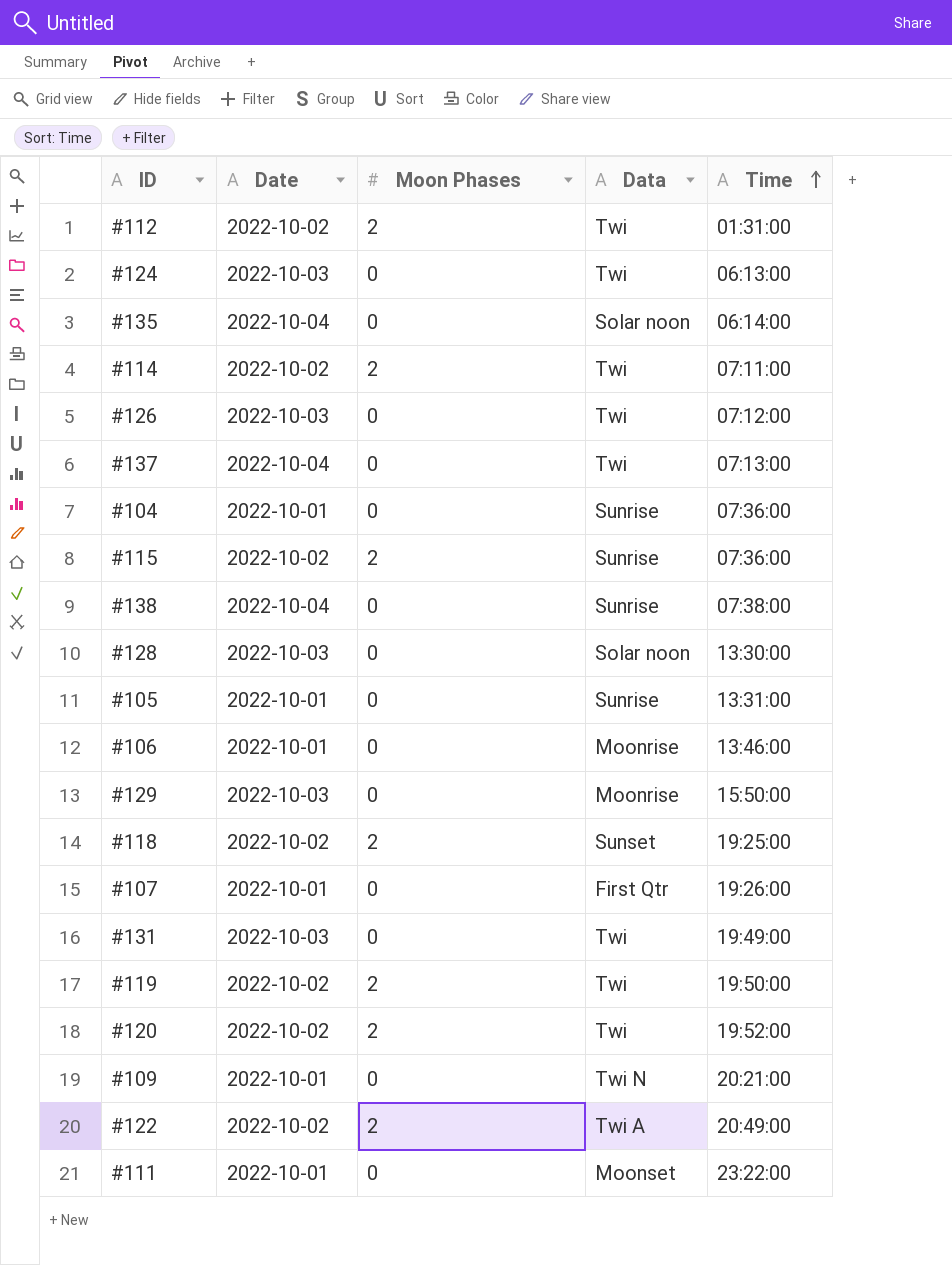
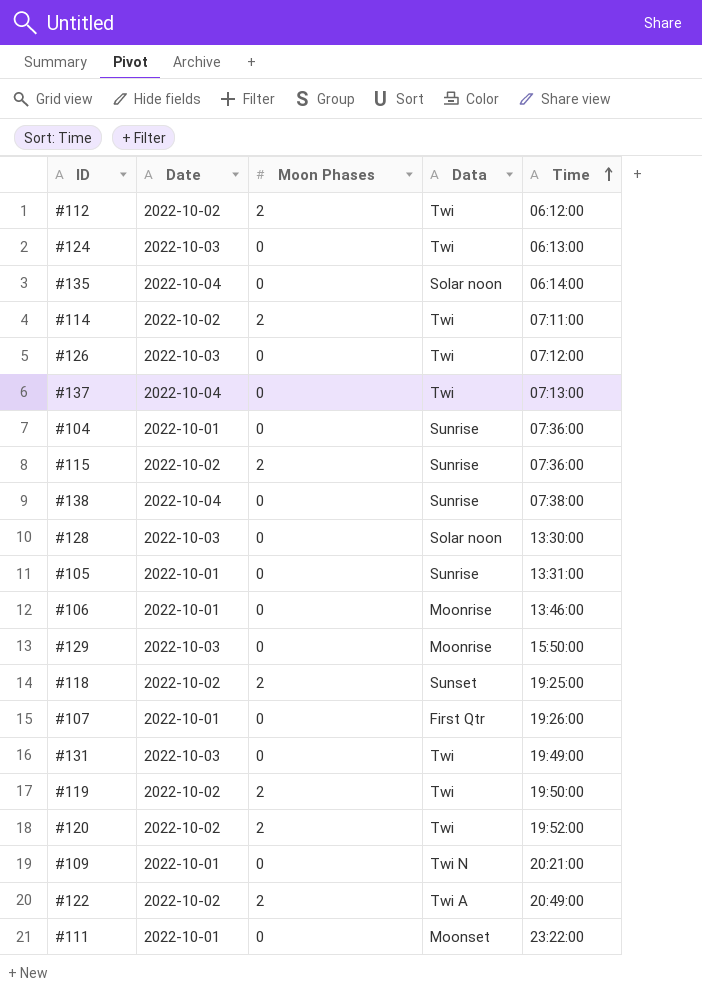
#112 | Time: 01:31:00 -> 06:12:00

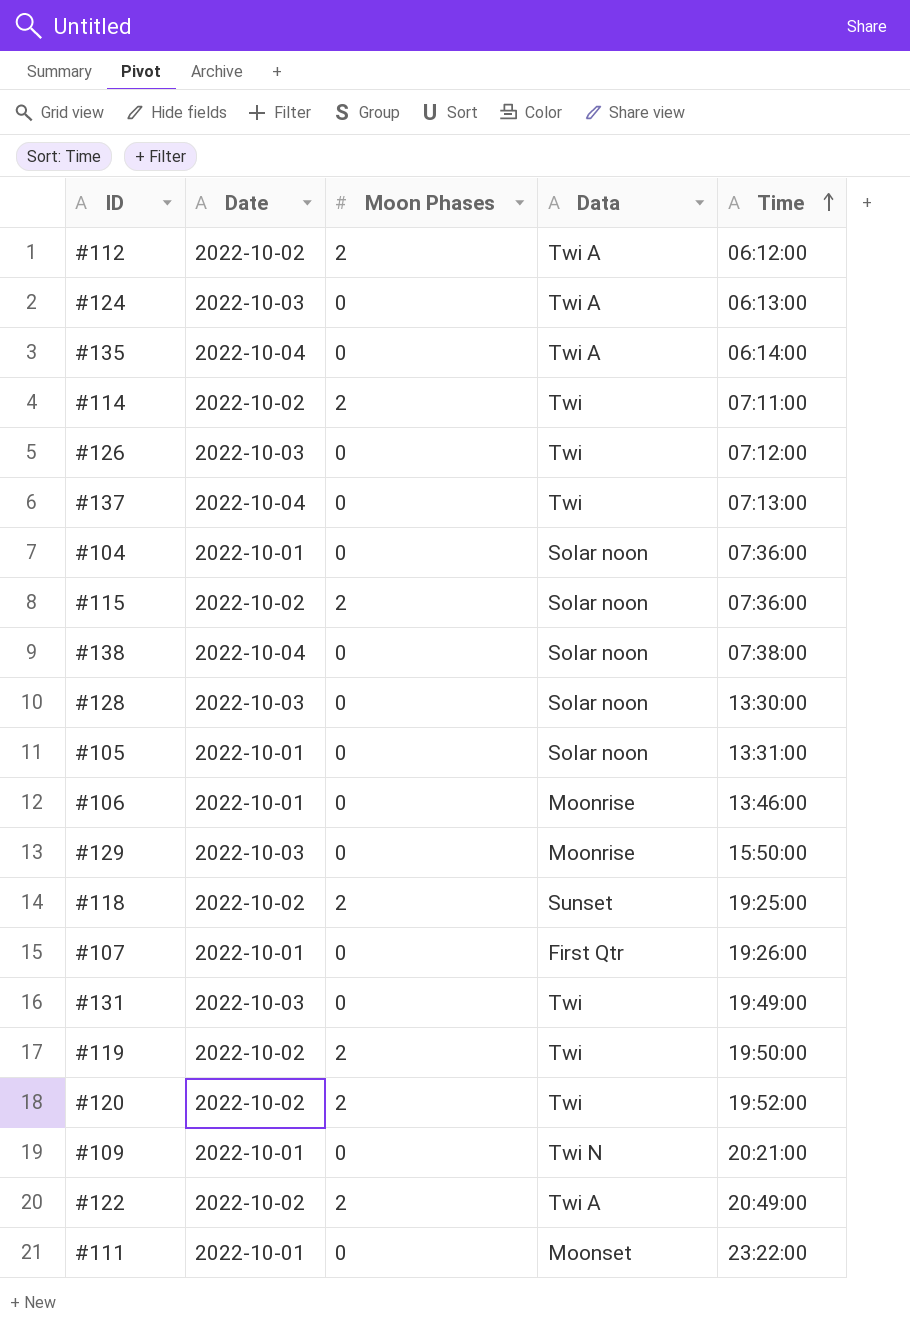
#112 | Data: Twi -> Twi A
#124 | Data: Twi -> Twi A
#135 | Data: Solar noon -> Twi A
#104 | Data: Sunrise -> Solar noon
#115 | Data: Sunrise -> Solar noon
#138 | Data: Sunrise -> Solar noon
#105 | Data: Sunrise -> Solar noon

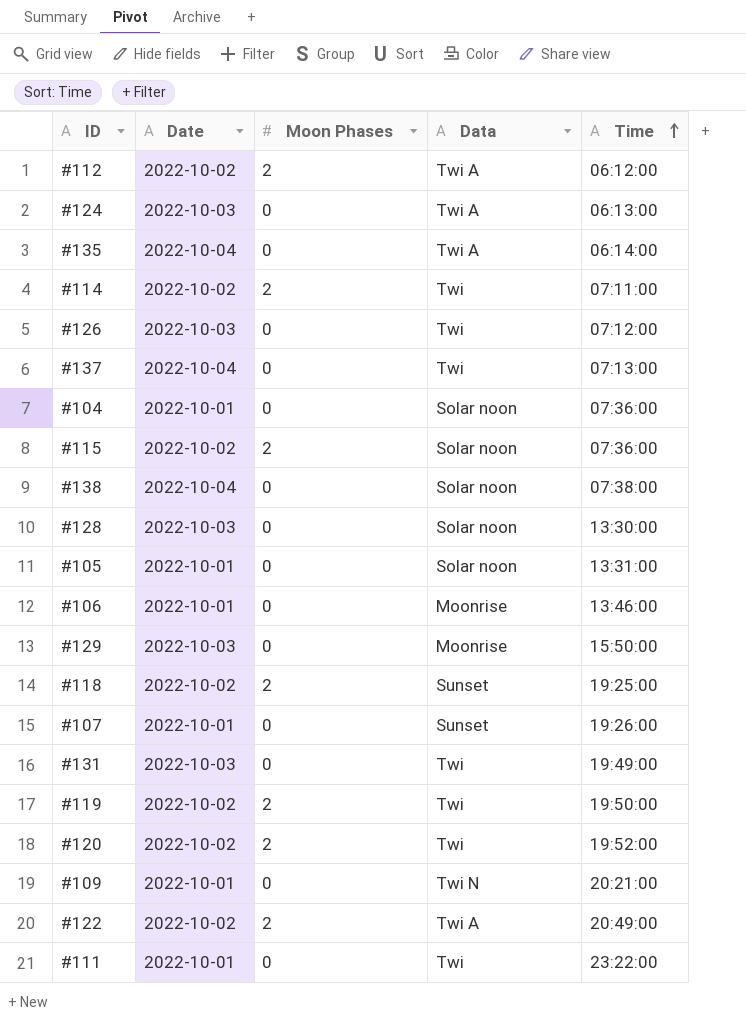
#107 | Data: First Qtr -> Sunset
#111 | Data: Moonset -> Twi

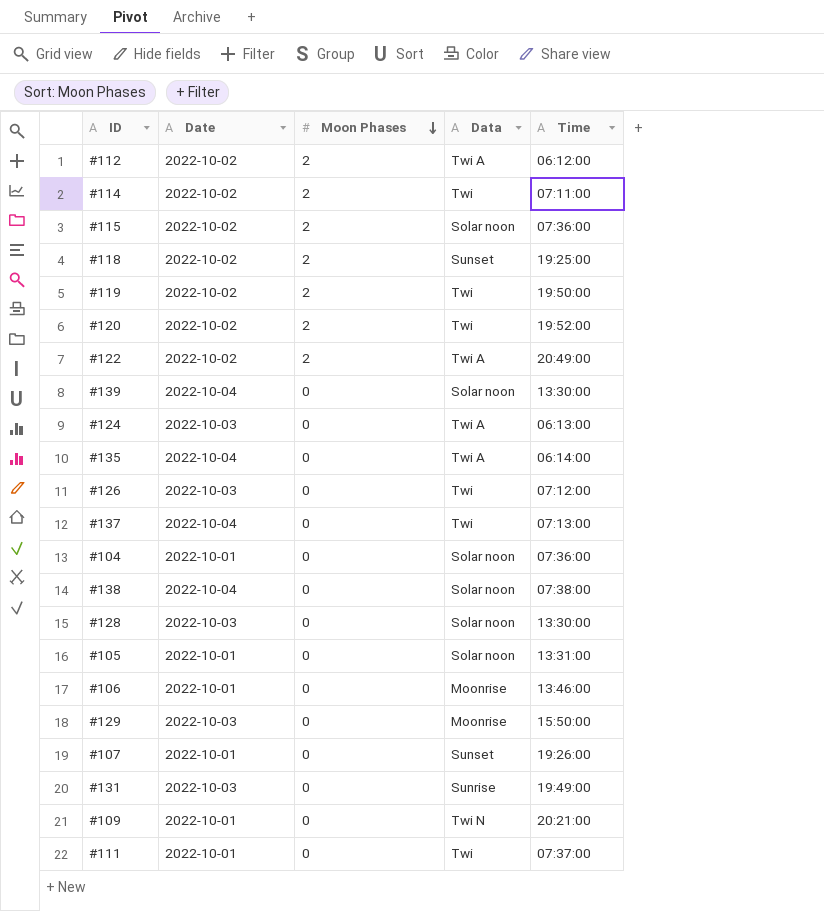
row order: Time ascending -> Moon Phases descending
row #139: none -> 2022-10-04 | 0 | Solar noon | 13:30:00
#131 | Data: Twi -> Sunrise
#111 | Time: 23:22:00 -> 07:37:00

